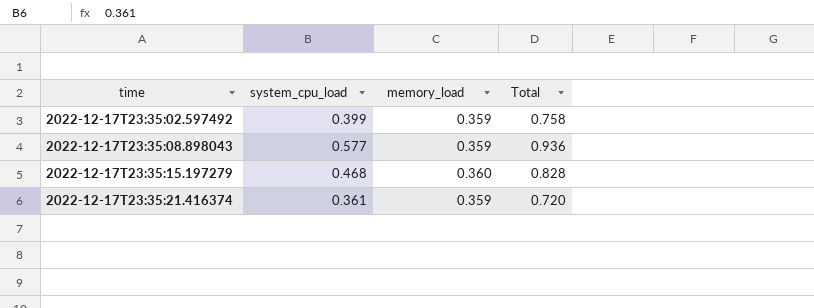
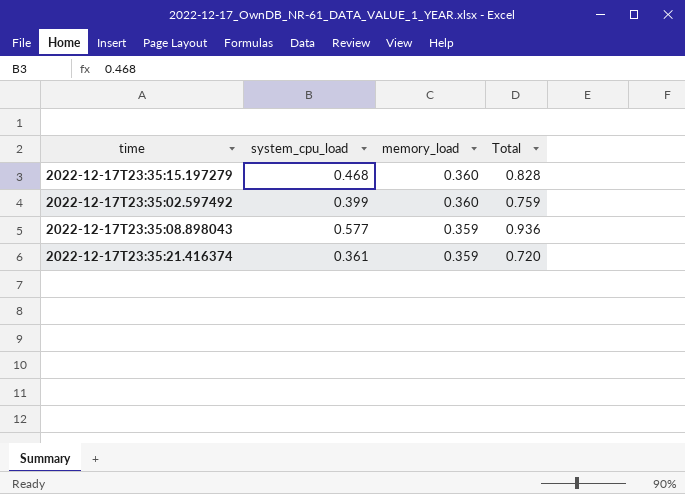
row order: time ascending -> memory_load descending
2022-12-17T23:35:02.597492 | memory_load: 0.359 -> 0.360
2022-12-17T23:35:02.597492 | Total: 0.758 -> 0.759

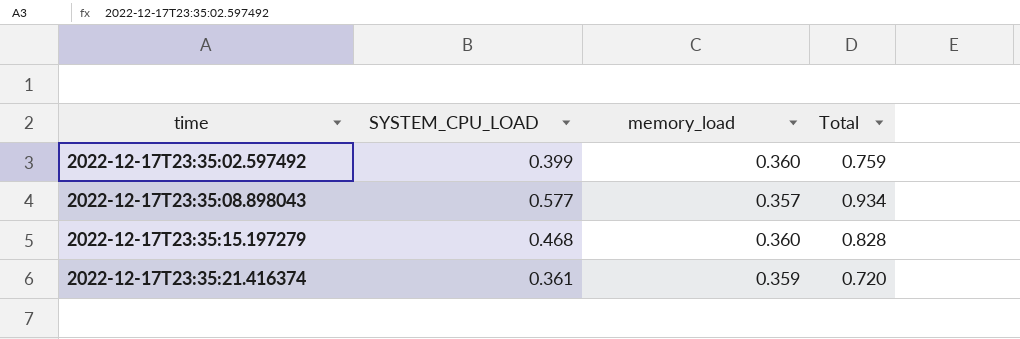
row order: memory_load descending -> time ascending
column name: system_cpu_load -> SYSTEM_CPU_LOAD
2022-12-17T23:35:08.898043 | memory_load: 0.359 -> 0.357
2022-12-17T23:35:08.898043 | Total: 0.936 -> 0.934

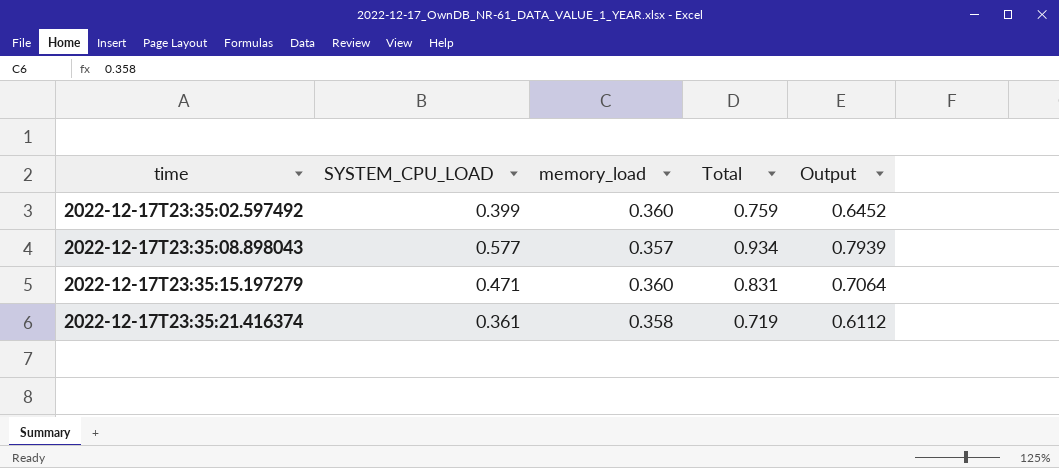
column Output | formula: none -> [Total] * 0.85
2022-12-17T23:35:15.197279 | SYSTEM_CPU_LOAD: 0.468 -> 0.471
2022-12-17T23:35:15.197279 | Total: 0.828 -> 0.831
2022-12-17T23:35:21.416374 | memory_load: 0.359 -> 0.358
2022-12-17T23:35:21.416374 | Total: 0.720 -> 0.719

